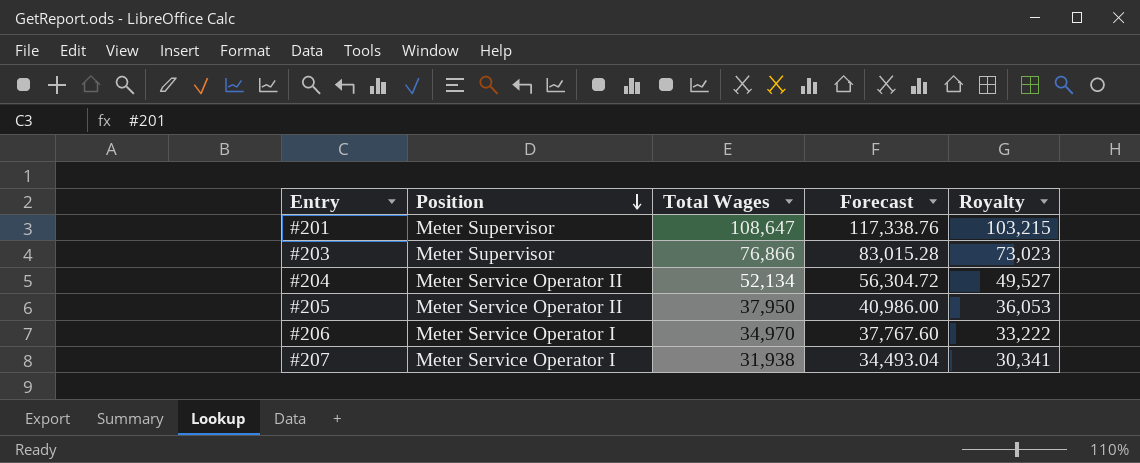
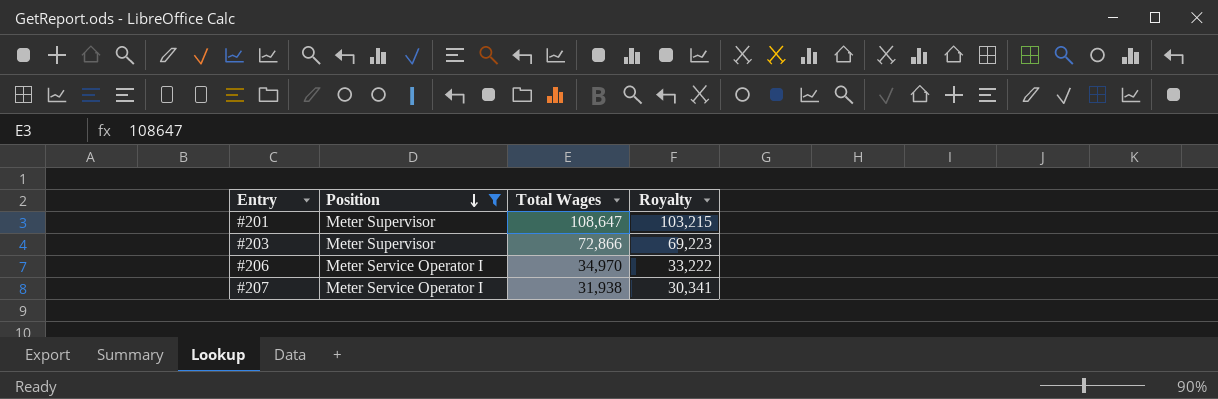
filter: none -> Position != Meter Service Operator II
column Forecast | formula: [Total Wages] * 1.08 -> none
#203 | Total Wages: 76,866 -> 72,866
#203 | Royalty: 73,023 -> 69,223

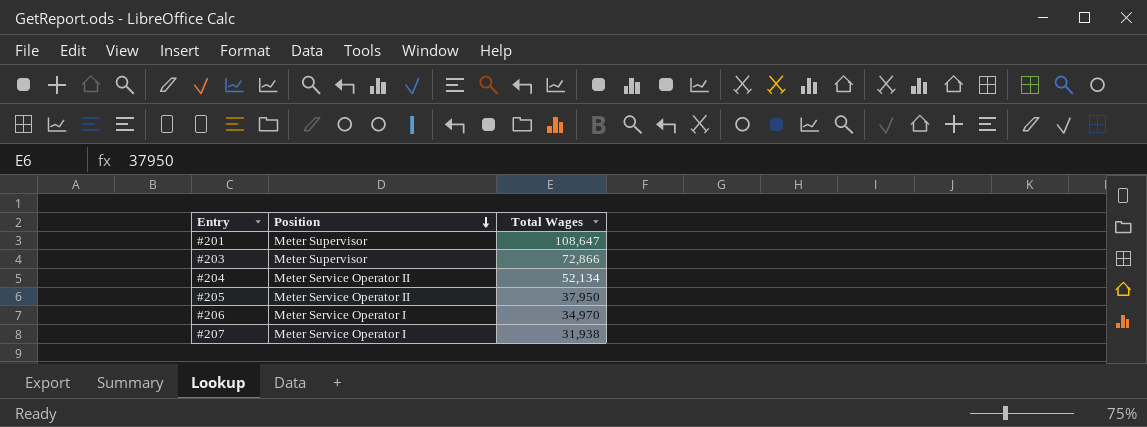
filter: Position != Meter Service Operator II -> none
column Royalty | formula: [Total Wages] * 0.95 -> none

